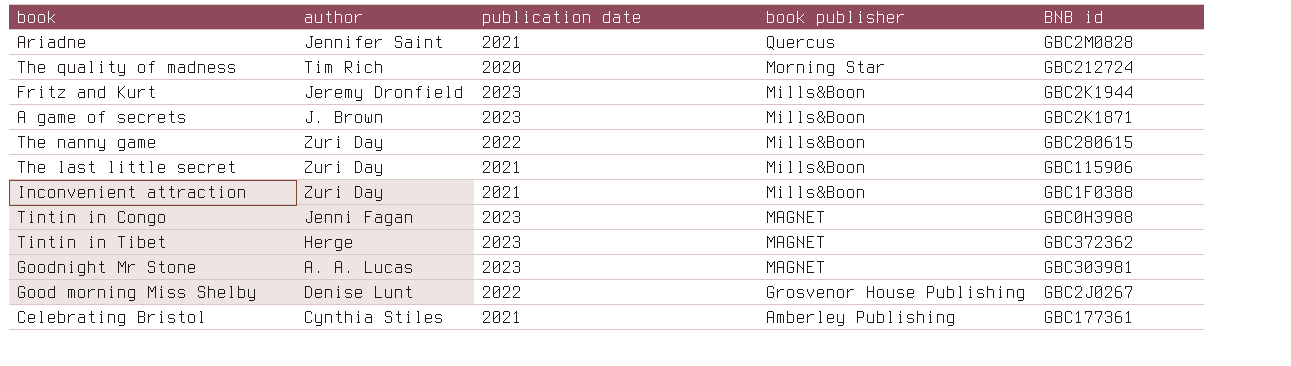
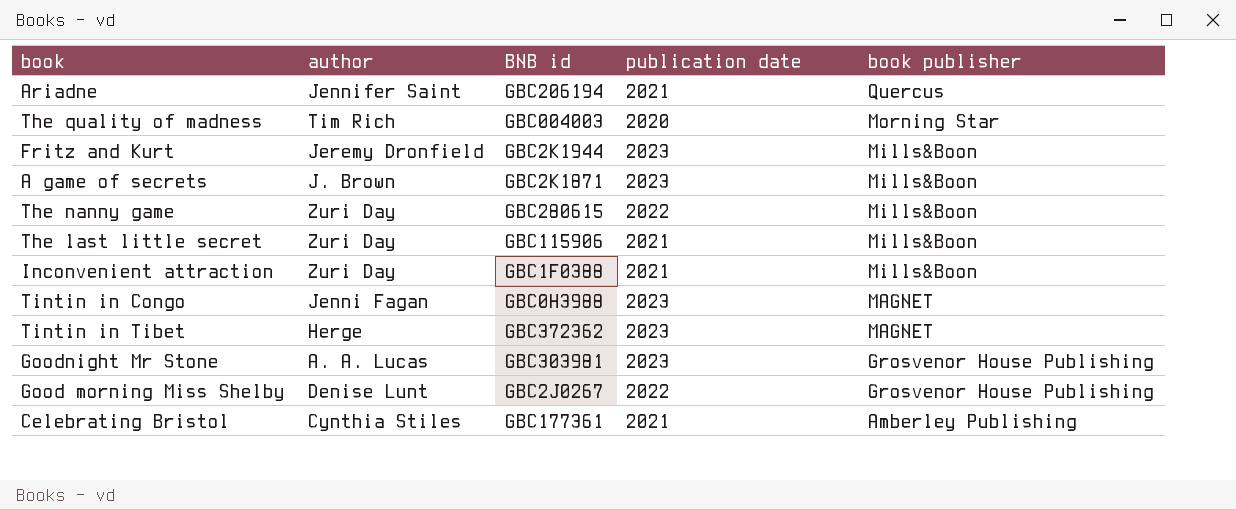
column BNB id | position: 5 -> 3
Ariadne | BNB id: GBC2M0828 -> GBC206194
The quality of madness | BNB id: GBC212724 -> GBC004003
Goodnight Mr Stone | book publisher: MAGNET -> Grosvenor House Publishing

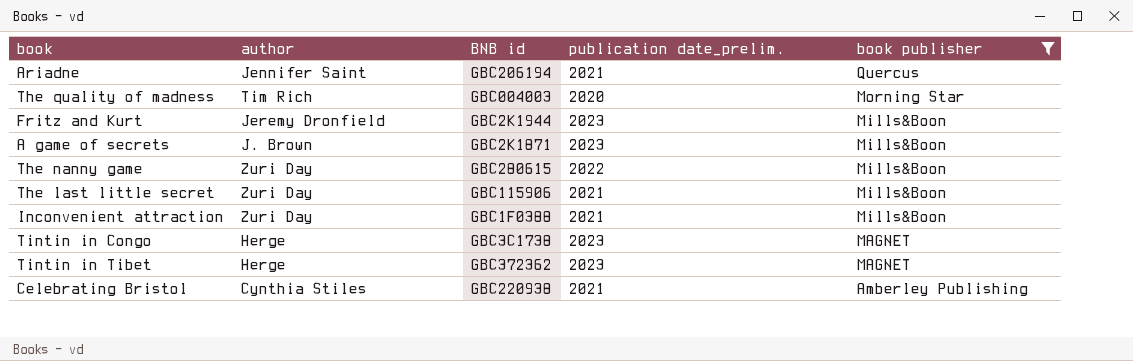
filter: none -> book publisher != Grosvenor House Publishing
column name: publication date -> publication date_prelim.
Tintin in Congo | author: Jenni Fagan -> Herge
Tintin in Congo | BNB id: GBC0H3988 -> GBC3C1738
Celebrating Bristol | BNB id: GBC177361 -> GBC220938

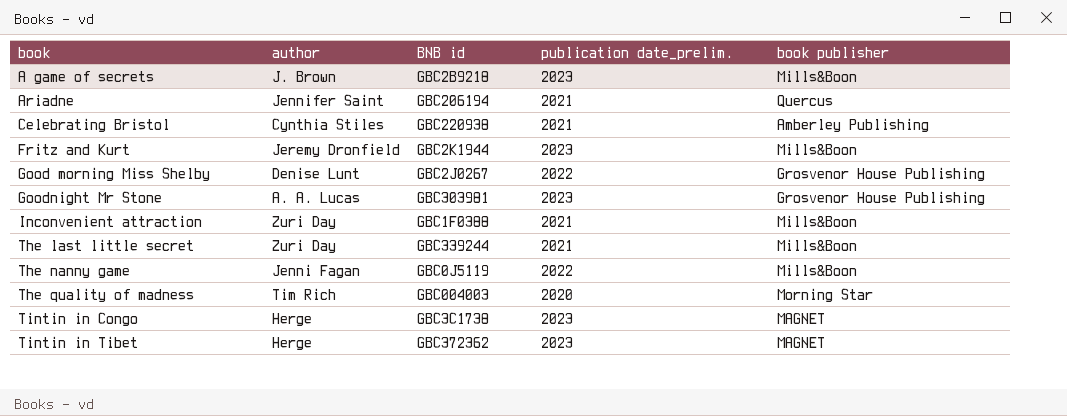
filter: book publisher != Grosvenor House Publishing -> none
row order: book publisher descending -> book ascending
A game of secrets | BNB id: GBC2K1871 -> GBC2B9218
The last little secret | BNB id: GBC115906 -> GBC339244
The nanny game | author: Zuri Day -> Jenni Fagan
The nanny game | BNB id: GBC280615 -> GBC0J5119

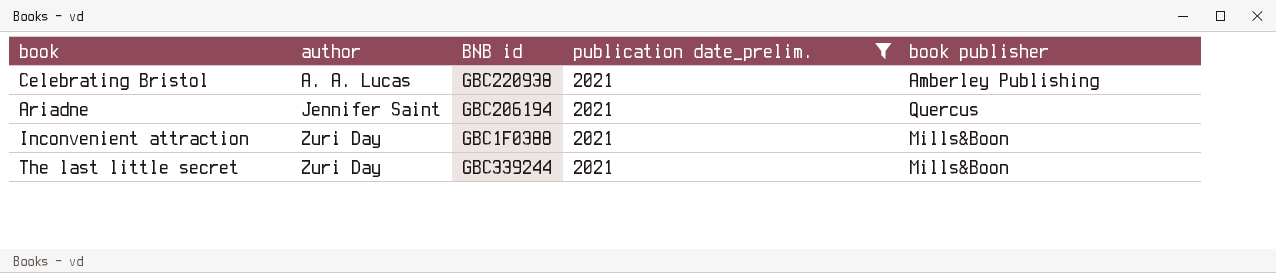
filter: none -> publication date_prelim. = 2021
row order: book ascending -> author ascending
Celebrating Bristol | author: Cynthia Stiles -> A. A. Lucas

